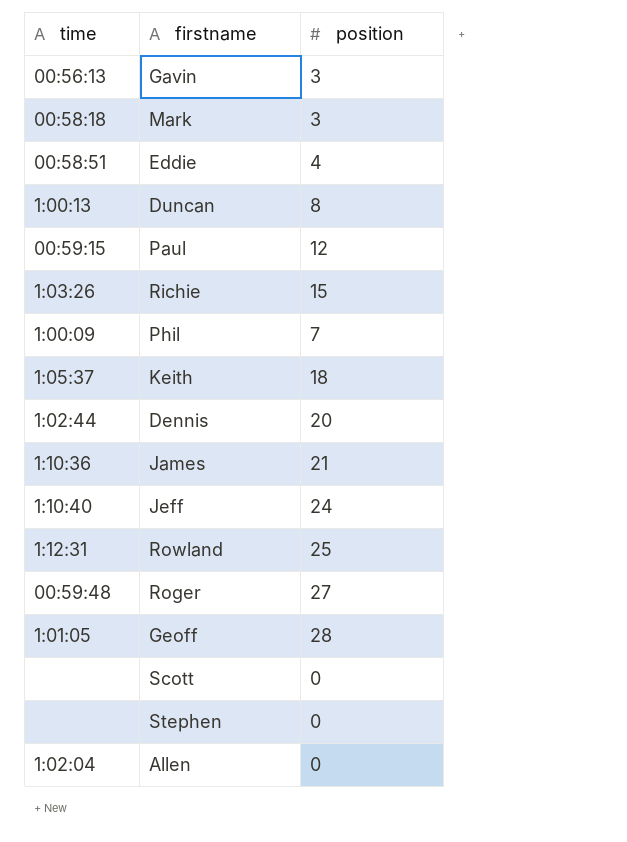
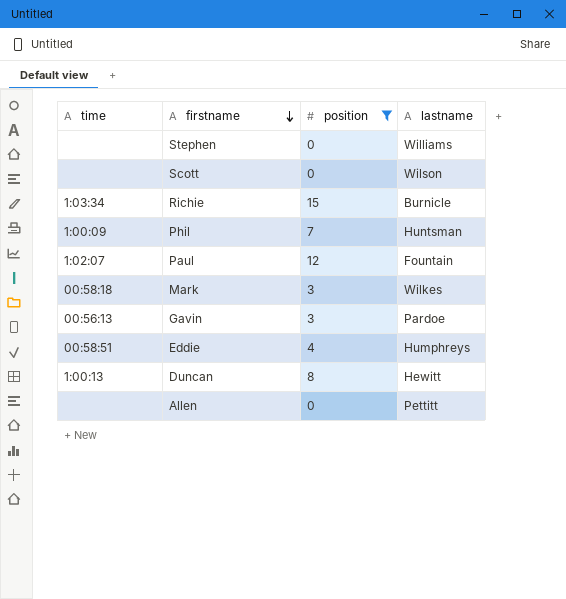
filter: none -> position <= 15
row order: none -> firstname descending
column lastname | position: none -> 4
Richie | time: 1:03:26 -> 1:03:34
Paul | time: 00:59:15 -> 1:02:07
Allen | time: 1:02:04 -> none

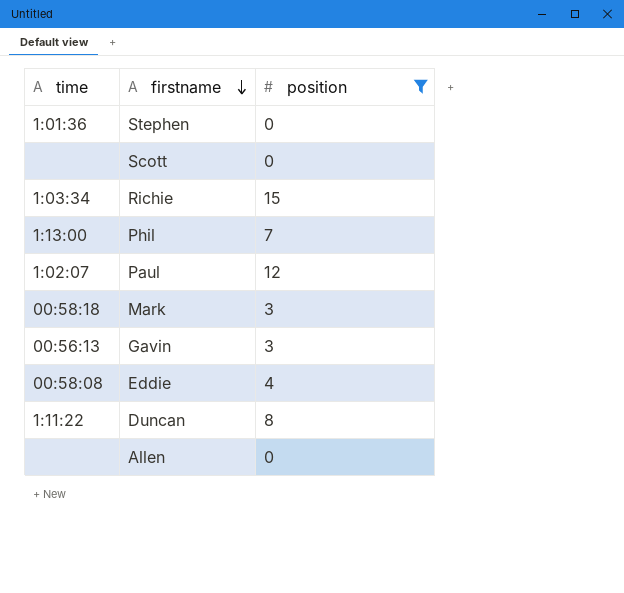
column lastname | position: 4 -> none
Stephen | time: none -> 1:01:36
Phil | time: 1:00:09 -> 1:13:00
Eddie | time: 00:58:51 -> 00:58:08
Duncan | time: 1:00:13 -> 1:11:22

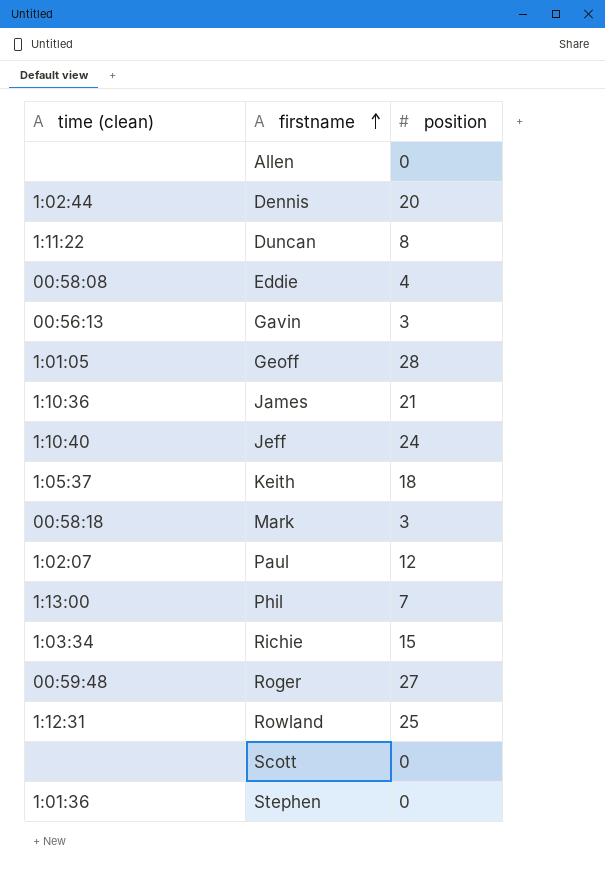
filter: position <= 15 -> none
row order: firstname descending -> firstname ascending
column name: time -> time (clean)

